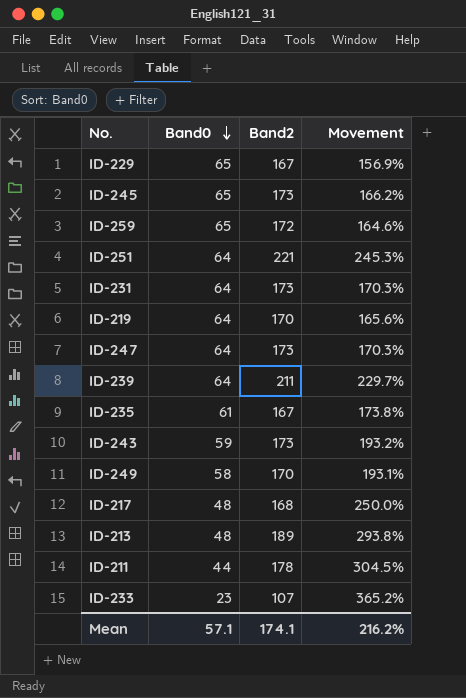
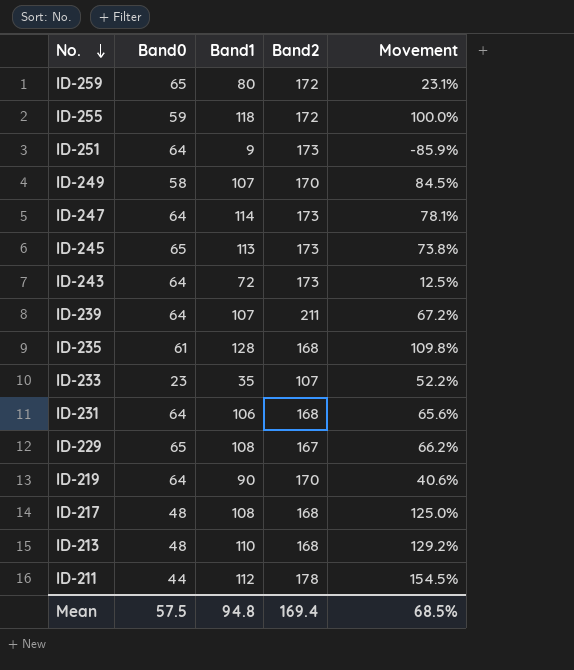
row order: Band0 descending -> No. descending
column Band1 | position: none -> 3
column Movement | formula: ([Band2] - [Band0]) / [Band0] -> ([Band1] - [Band0]) / [Band0]
row ID-255: none -> 59 | 118 | 172 | 100.0%
ID-251 | Band2: 221 -> 173
ID-243 | Band0: 59 -> 64
ID-235 | Band2: 167 -> 168
ID-231 | Band2: 173 -> 168
ID-213 | Band2: 189 -> 168
Mean | Band0: 57.1 -> 57.5
Mean | Band2: 174.1 -> 169.4
Mean | Movement: 216.2% -> 68.5%

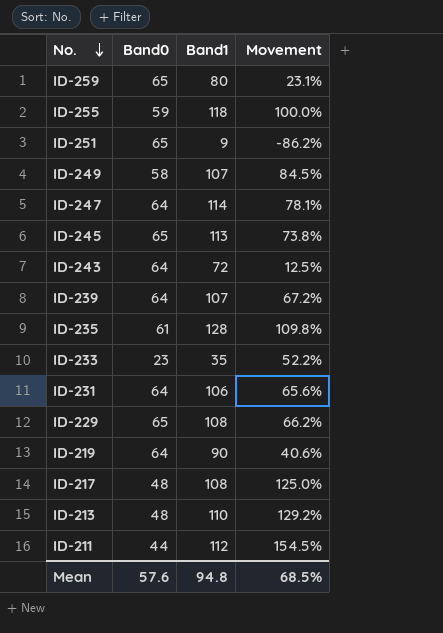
column Band2 | position: 4 -> none
ID-251 | Band0: 64 -> 65
ID-251 | Movement: -85.9% -> -86.2%
Mean | Band0: 57.5 -> 57.6

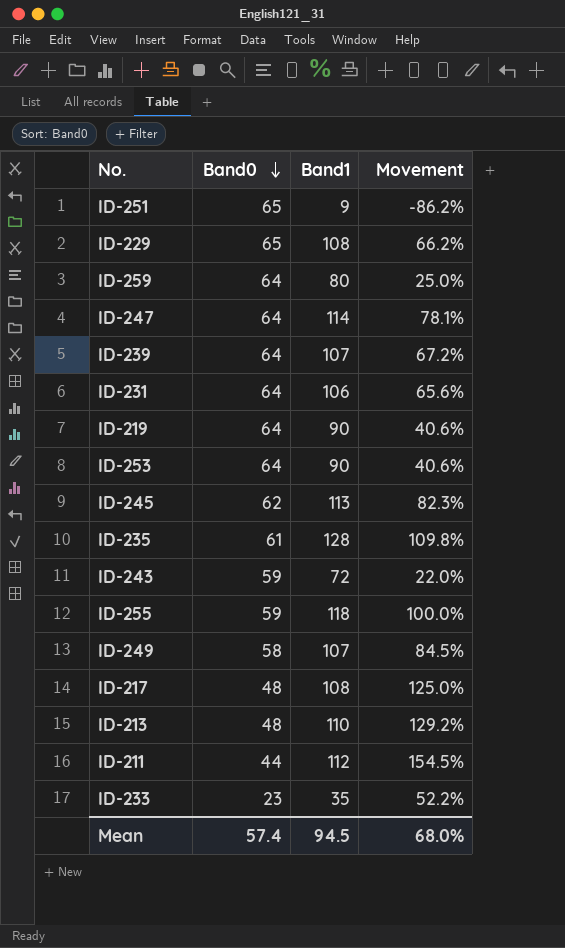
row order: No. descending -> Band0 descending
ID-259 | Band0: 65 -> 64
ID-259 | Movement: 23.1% -> 25.0%
row ID-253: none -> 64 | 90 | 40.6%
ID-245 | Band0: 65 -> 62
ID-245 | Movement: 73.8% -> 82.3%
ID-243 | Band0: 64 -> 59
ID-243 | Movement: 12.5% -> 22.0%
Mean | Band0: 57.6 -> 57.4
Mean | Band1: 94.8 -> 94.5
Mean | Movement: 68.5% -> 68.0%

